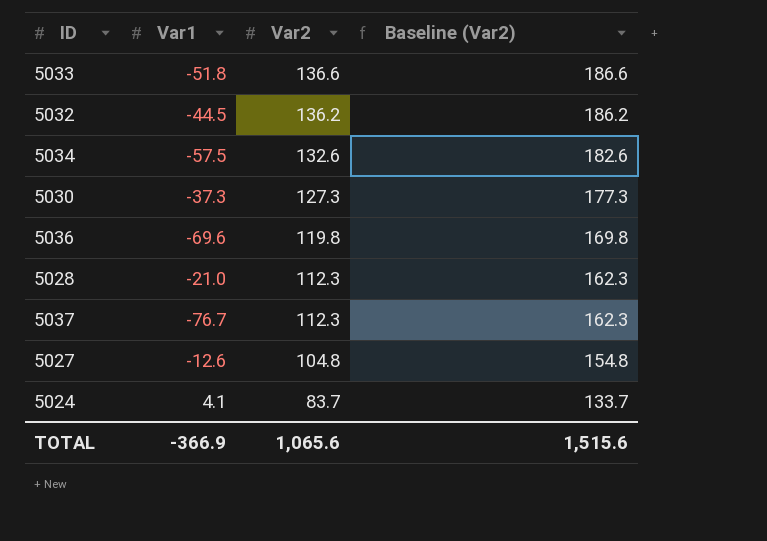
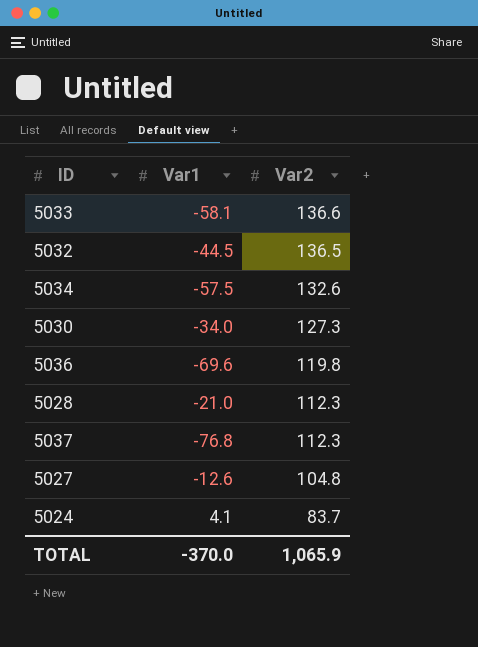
column Baseline (Var2) | formula: [Var2] + 50 -> none
5033 | Var1: -51.8 -> -58.1
5032 | Var2: 136.2 -> 136.5
5030 | Var1: -37.3 -> -34.0
5037 | Var1: -76.7 -> -76.8
TOTAL | Var1: -366.9 -> -370.0
TOTAL | Var2: 1,065.6 -> 1,065.9

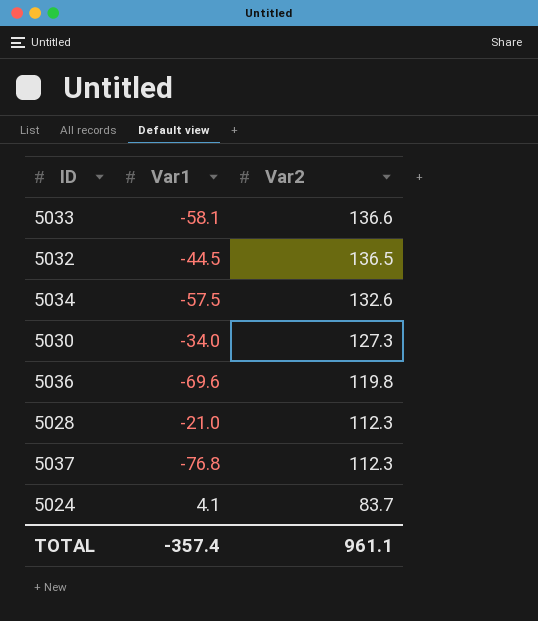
row 5027: -12.6 | 104.8 -> none
TOTAL | Var1: -370.0 -> -357.4
TOTAL | Var2: 1,065.9 -> 961.1

